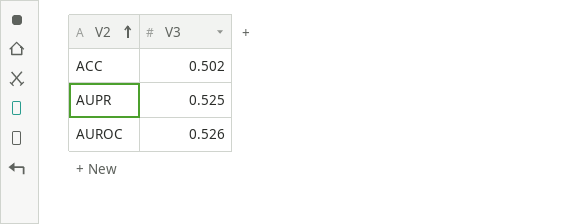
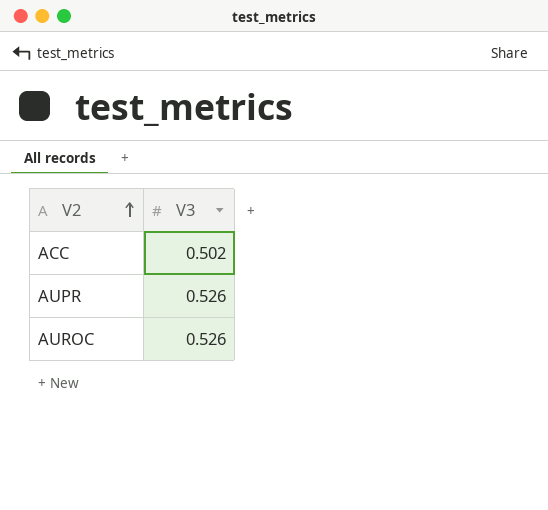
AUPR | V3: 0.525 -> 0.526

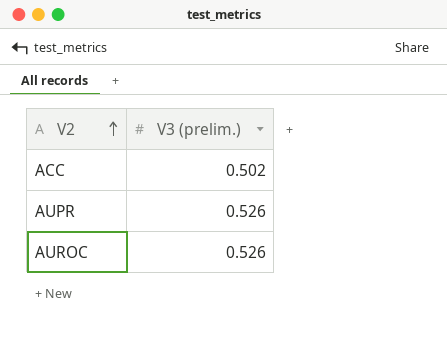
column name: V3 -> V3 (prelim.)

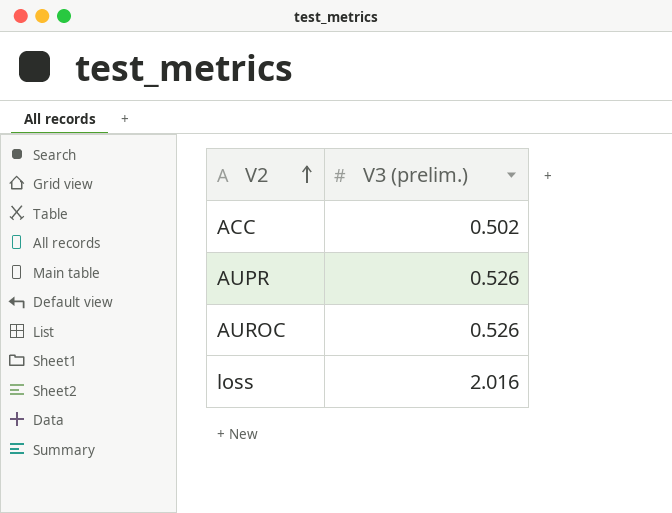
row loss: none -> 2.016

